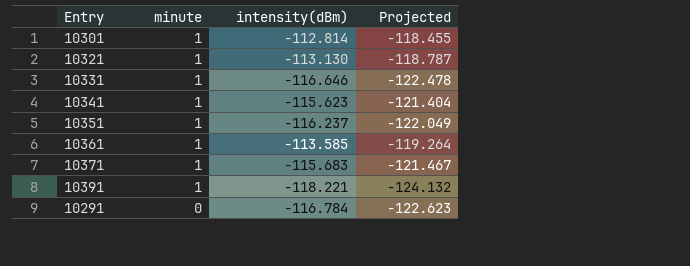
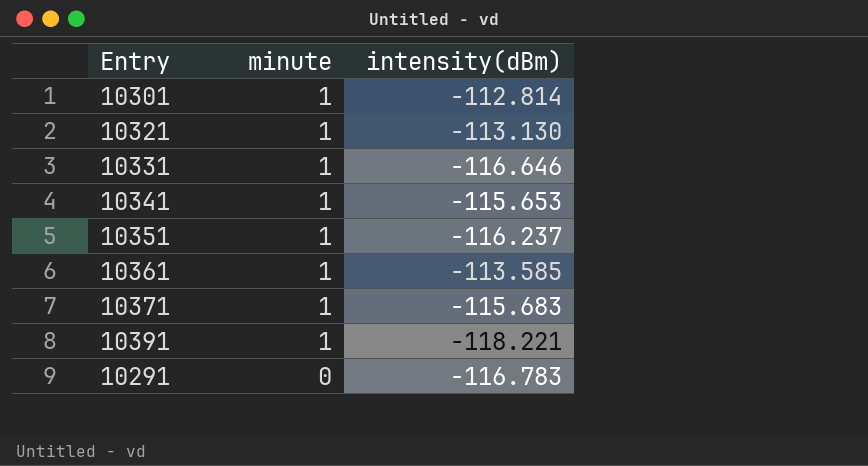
column Projected | formula: [intensity(dBm)] * 1.05 -> none
10341 | intensity(dBm): -115.623 -> -115.653
10291 | intensity(dBm): -116.784 -> -116.783

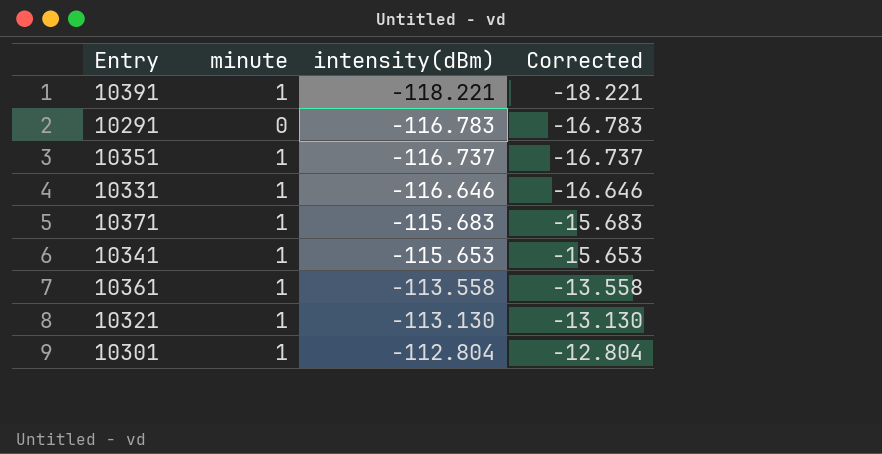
row order: minute descending -> intensity(dBm) ascending
column Corrected | formula: none -> [intensity(dBm)] + 100
10351 | intensity(dBm): -116.237 -> -116.737
10361 | intensity(dBm): -113.585 -> -113.558
10301 | intensity(dBm): -112.814 -> -112.804

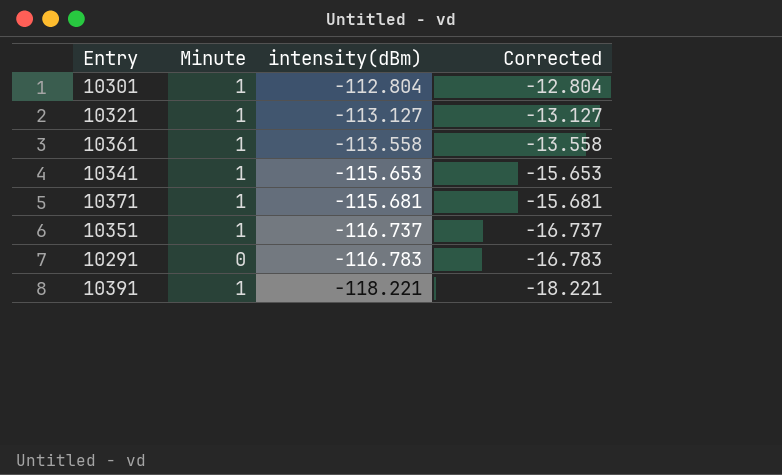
row order: intensity(dBm) ascending -> intensity(dBm) descending
column name: minute -> Minute
row 10331: 1 | -116.646 | -16.646 -> none
10321 | intensity(dBm): -113.130 -> -113.127
10321 | Corrected: -13.130 -> -13.127
10371 | intensity(dBm): -115.683 -> -115.681
10371 | Corrected: -15.683 -> -15.681

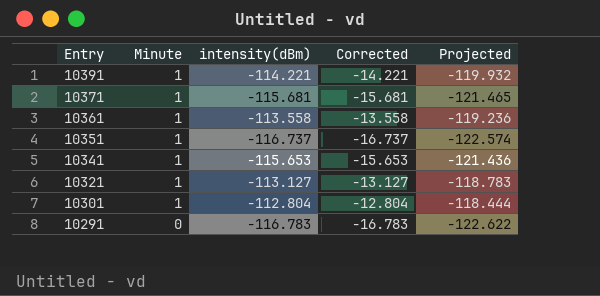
row order: intensity(dBm) descending -> Entry descending
column Projected | formula: none -> [intensity(dBm)] * 1.05
10391 | intensity(dBm): -118.221 -> -114.221
10391 | Corrected: -18.221 -> -14.221

